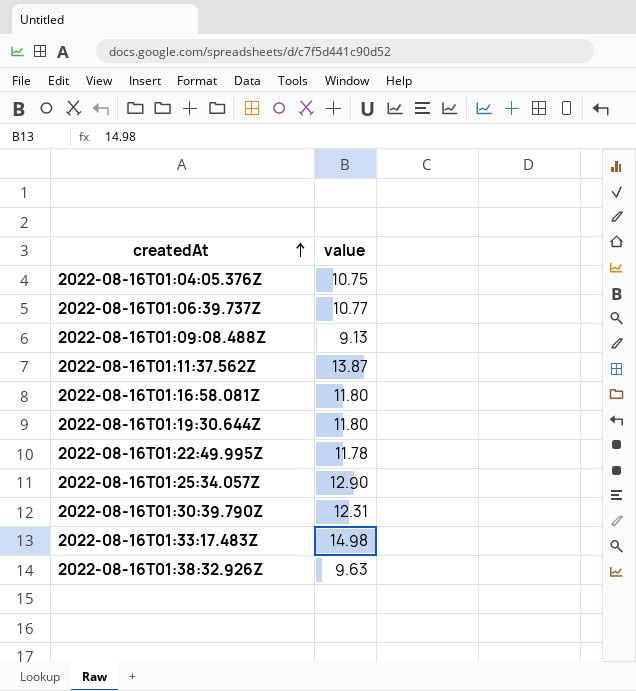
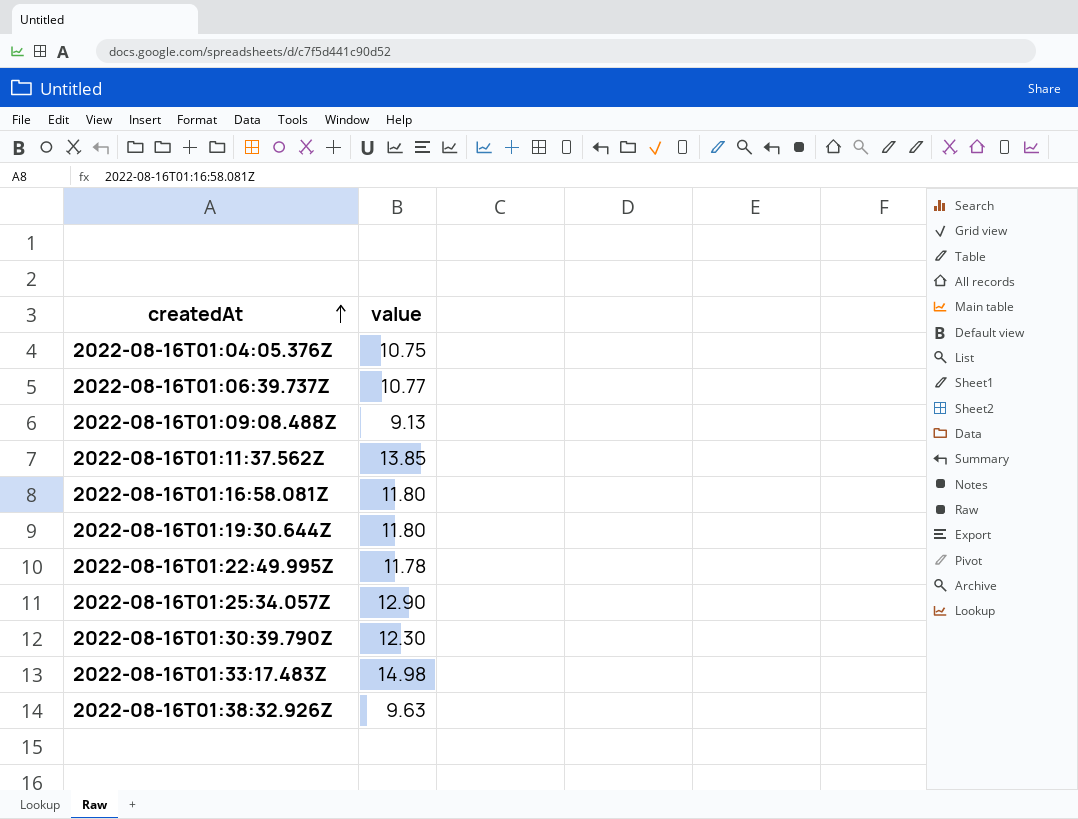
2022-08-16T01:11:37.562Z | value: 13.87 -> 13.85
2022-08-16T01:30:39.790Z | value: 12.31 -> 12.30

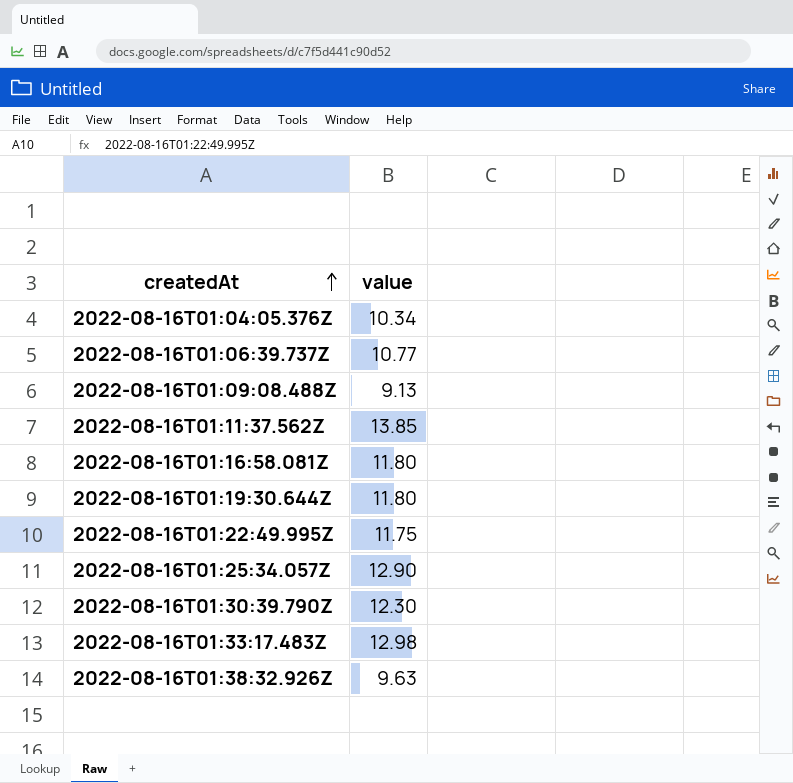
2022-08-16T01:04:05.376Z | value: 10.75 -> 10.34
2022-08-16T01:22:49.995Z | value: 11.78 -> 11.75
2022-08-16T01:33:17.483Z | value: 14.98 -> 12.98

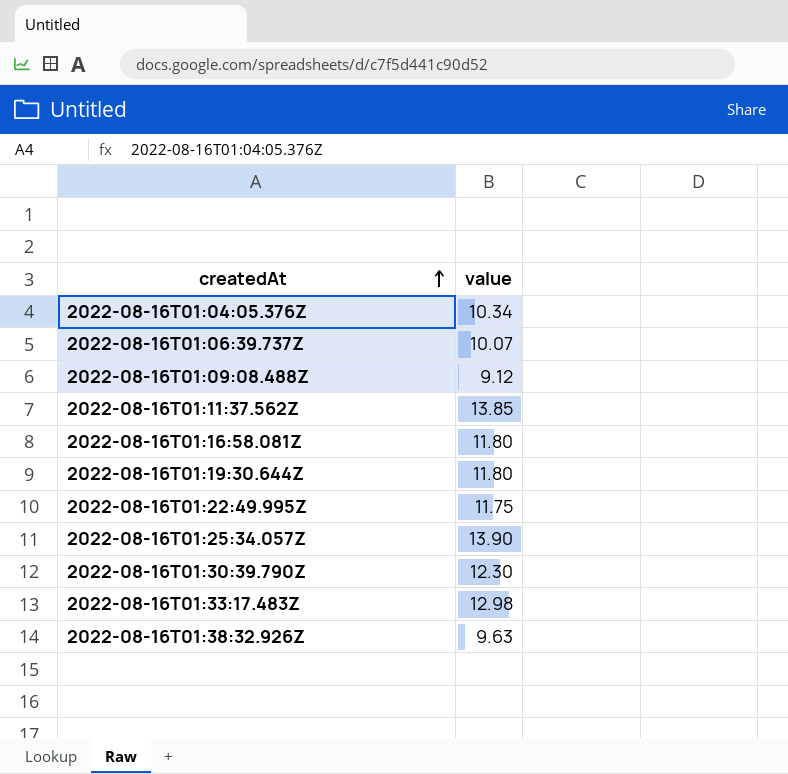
2022-08-16T01:06:39.737Z | value: 10.77 -> 10.07
2022-08-16T01:09:08.488Z | value: 9.13 -> 9.12
2022-08-16T01:25:34.057Z | value: 12.90 -> 13.90

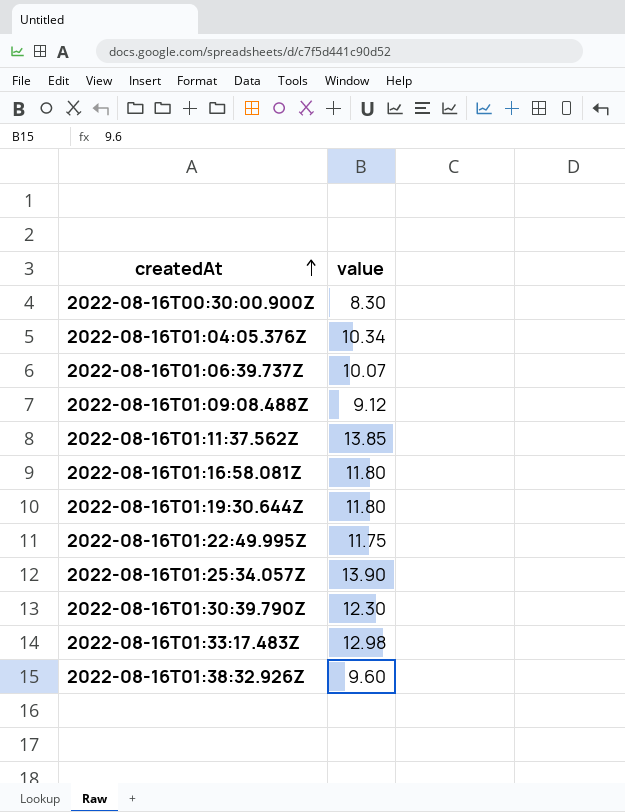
row 2022-08-16T00:30:00.900Z: none -> 8.30
2022-08-16T01:38:32.926Z | value: 9.63 -> 9.60

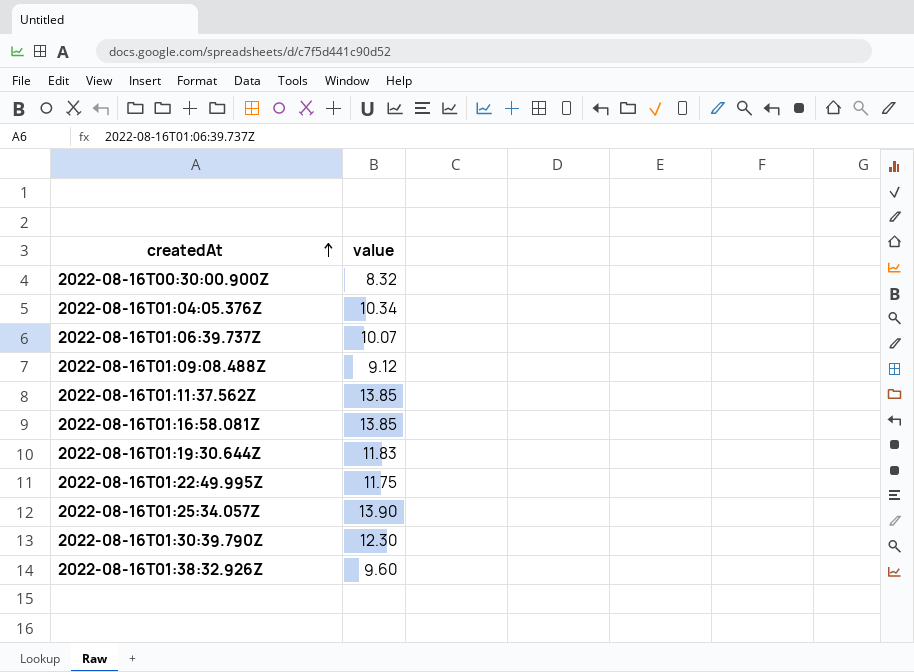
row 2022-08-16T01:33:17.483Z: 12.98 -> none
2022-08-16T00:30:00.900Z | value: 8.30 -> 8.32
2022-08-16T01:16:58.081Z | value: 11.80 -> 13.85
2022-08-16T01:19:30.644Z | value: 11.80 -> 11.83

